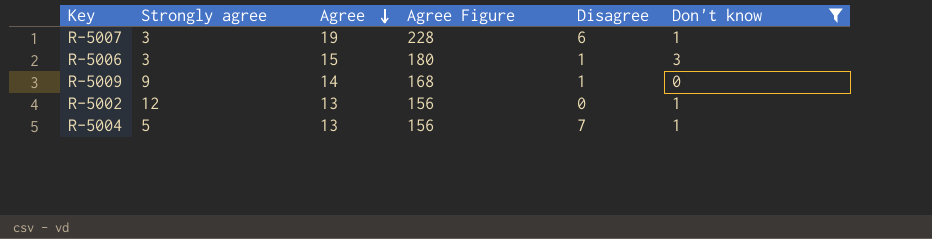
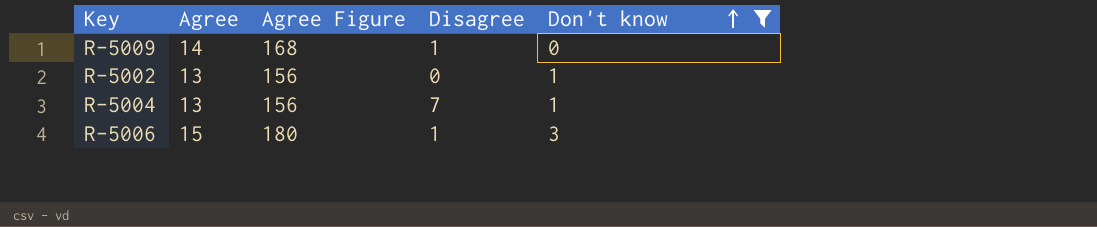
row order: Agree descending -> Don't know ascending
column Strongly agree | position: 2 -> none
row R-5007: 3 | 19 | 228 | 6 | 1 -> none

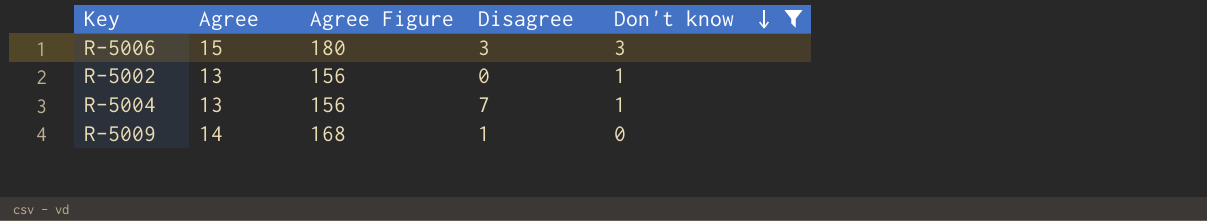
row order: Don't know ascending -> Don't know descending
R-5006 | Disagree: 1 -> 3

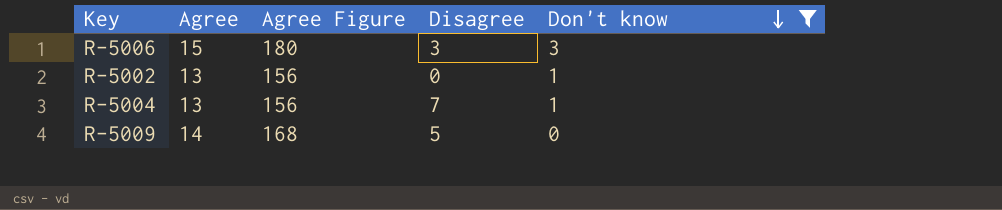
R-5009 | Disagree: 1 -> 5

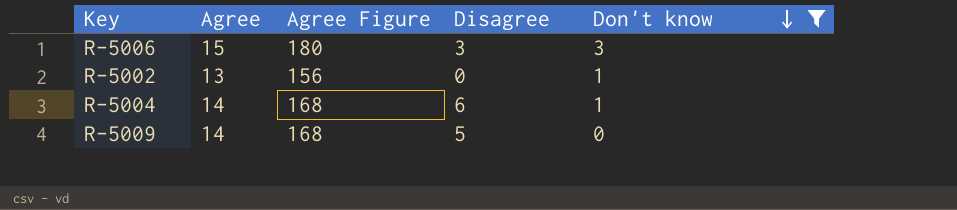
R-5004 | Agree: 13 -> 14
R-5004 | Agree Figure: 156 -> 168
R-5004 | Disagree: 7 -> 6

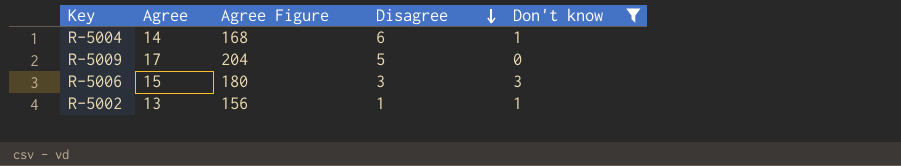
row order: Don't know descending -> Disagree descending
R-5009 | Agree: 14 -> 17
R-5009 | Agree Figure: 168 -> 204
R-5002 | Disagree: 0 -> 1

